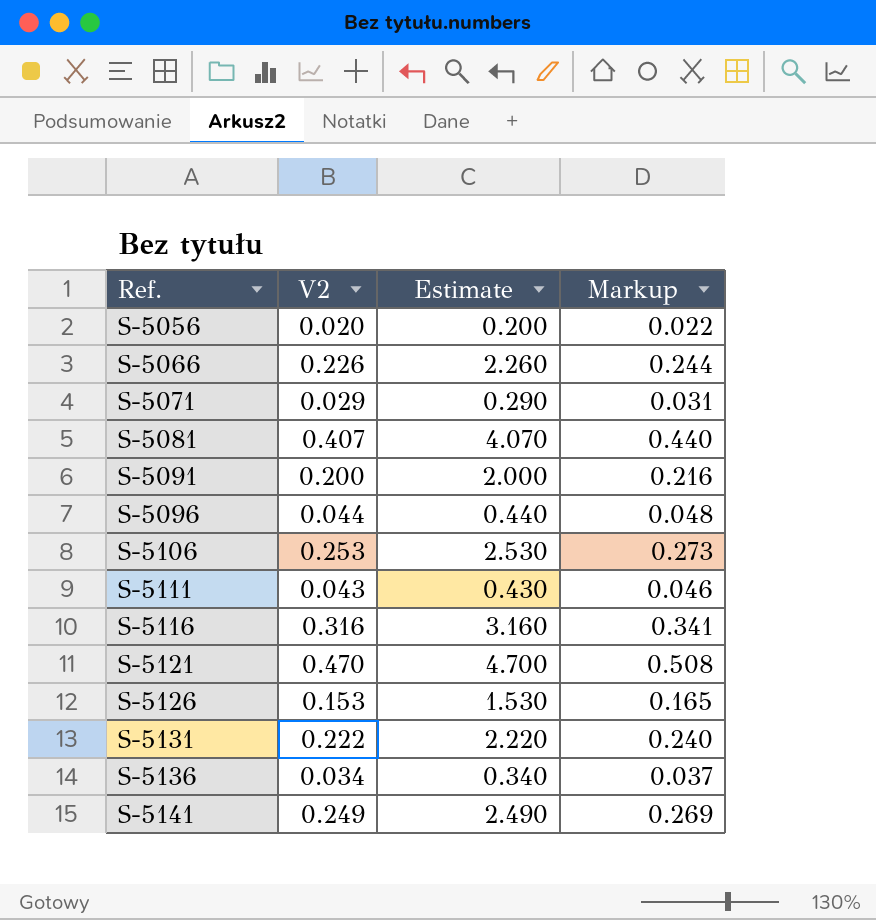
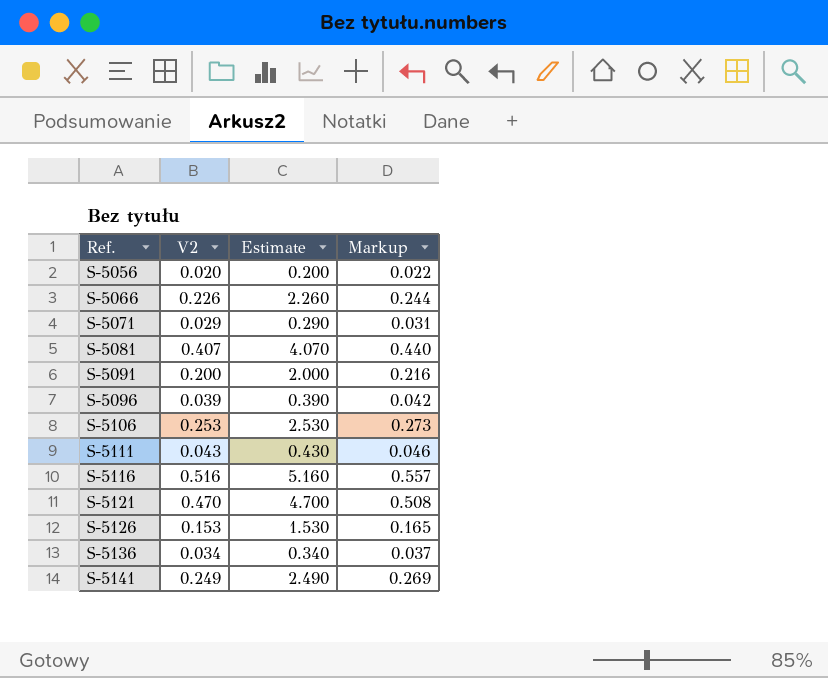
row S-5131: 0.222 | 2.220 | 0.240 -> none
S-5096 | V2: 0.044 -> 0.039
S-5096 | Estimate: 0.440 -> 0.390
S-5096 | Markup: 0.048 -> 0.042
S-5116 | V2: 0.316 -> 0.516
S-5116 | Estimate: 3.160 -> 5.160
S-5116 | Markup: 0.341 -> 0.557

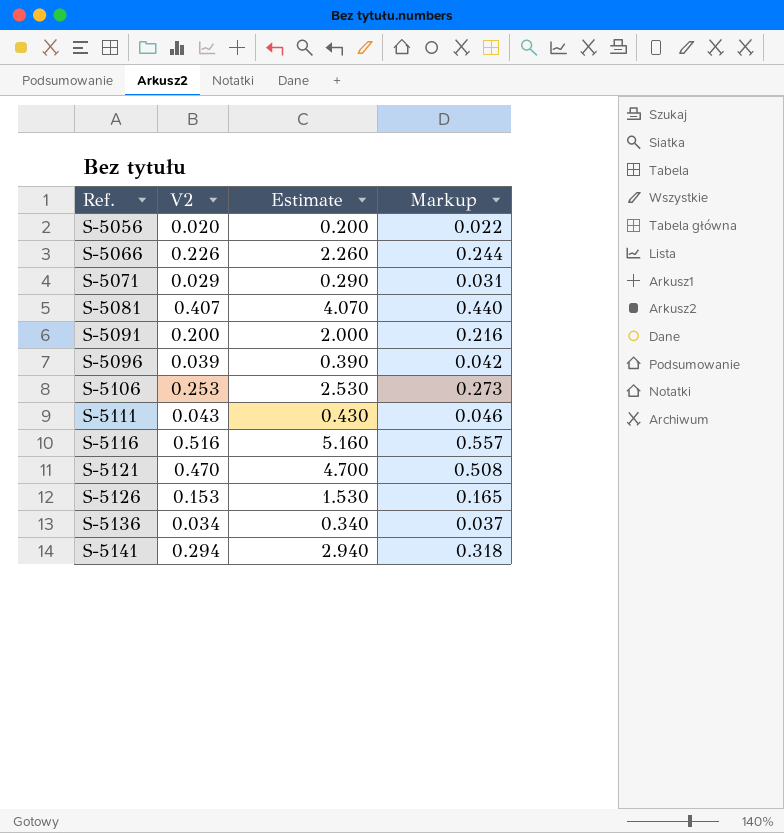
S-5141 | V2: 0.249 -> 0.294
S-5141 | Estimate: 2.490 -> 2.940
S-5141 | Markup: 0.269 -> 0.318

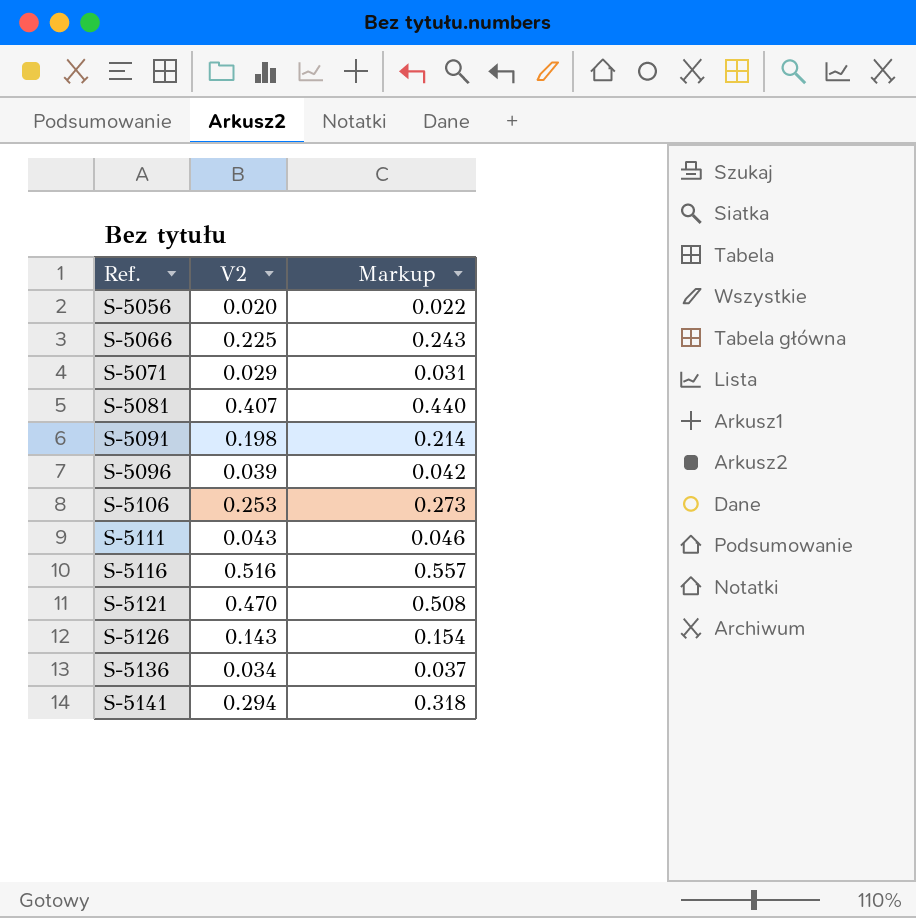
column Estimate | formula: [V2] * 10 -> none
S-5066 | V2: 0.226 -> 0.225
S-5066 | Markup: 0.244 -> 0.243
S-5091 | V2: 0.200 -> 0.198
S-5091 | Markup: 0.216 -> 0.214
S-5126 | V2: 0.153 -> 0.143
S-5126 | Markup: 0.165 -> 0.154

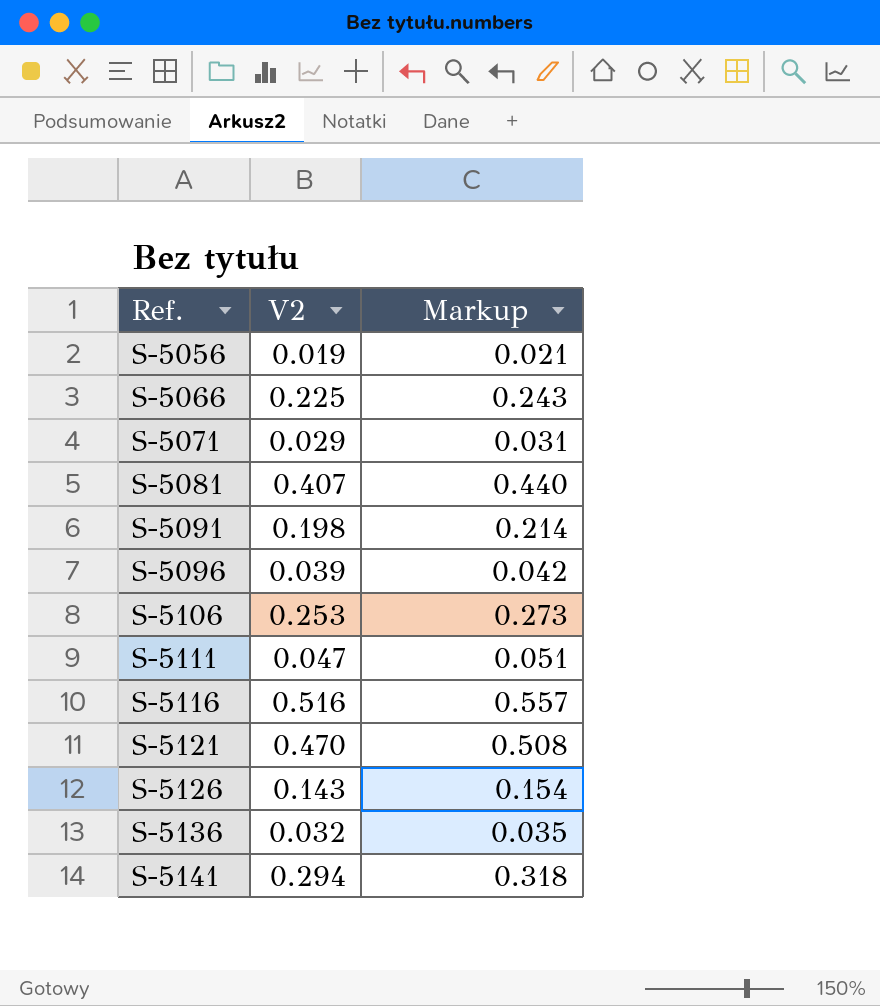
S-5056 | V2: 0.020 -> 0.019
S-5056 | Markup: 0.022 -> 0.021
S-5111 | V2: 0.043 -> 0.047
S-5111 | Markup: 0.046 -> 0.051
S-5136 | V2: 0.034 -> 0.032
S-5136 | Markup: 0.037 -> 0.035

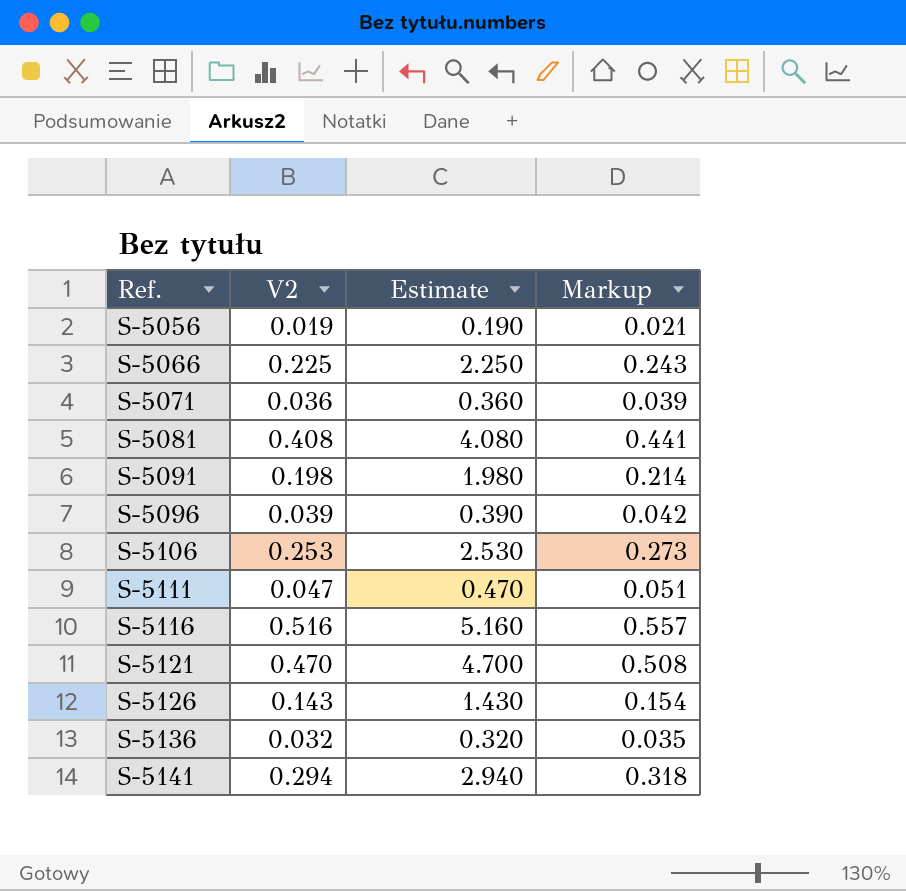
column Estimate | formula: none -> [V2] * 10
S-5071 | V2: 0.029 -> 0.036
S-5071 | Markup: 0.031 -> 0.039
S-5081 | V2: 0.407 -> 0.408
S-5081 | Markup: 0.440 -> 0.441

